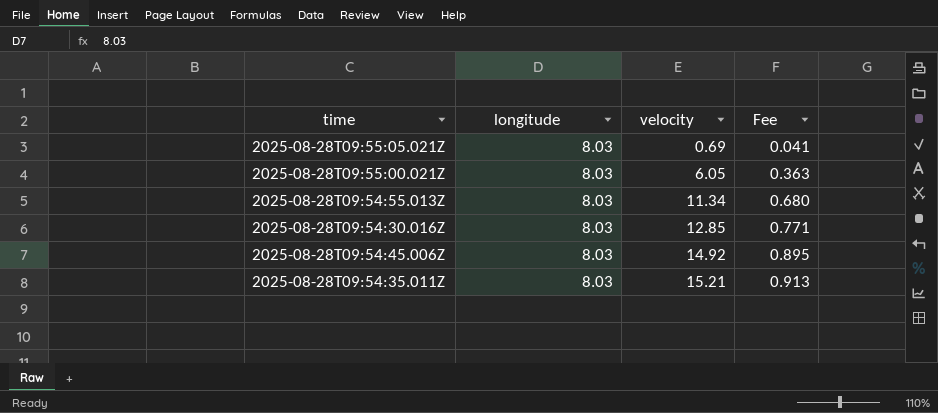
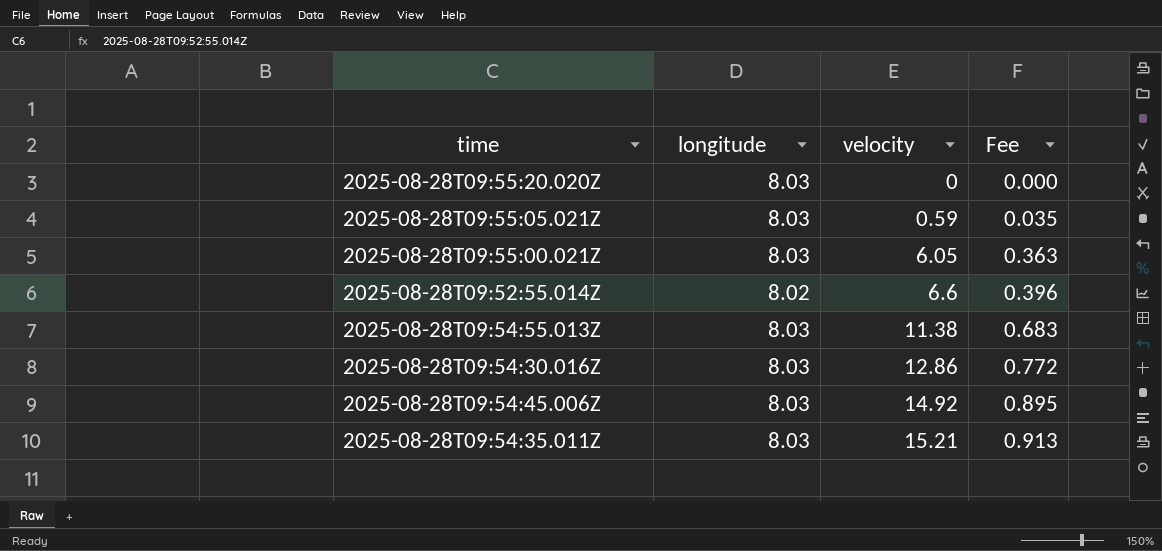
row 2025-08-28T09:55:20.020Z: none -> 8.03 | 0 | 0.000
2025-08-28T09:55:05.021Z | velocity: 0.69 -> 0.59
2025-08-28T09:55:05.021Z | Fee: 0.041 -> 0.035
row 2025-08-28T09:52:55.014Z: none -> 8.02 | 6.6 | 0.396
2025-08-28T09:54:55.013Z | velocity: 11.34 -> 11.38
2025-08-28T09:54:55.013Z | Fee: 0.680 -> 0.683
2025-08-28T09:54:30.016Z | velocity: 12.85 -> 12.86
2025-08-28T09:54:30.016Z | Fee: 0.771 -> 0.772

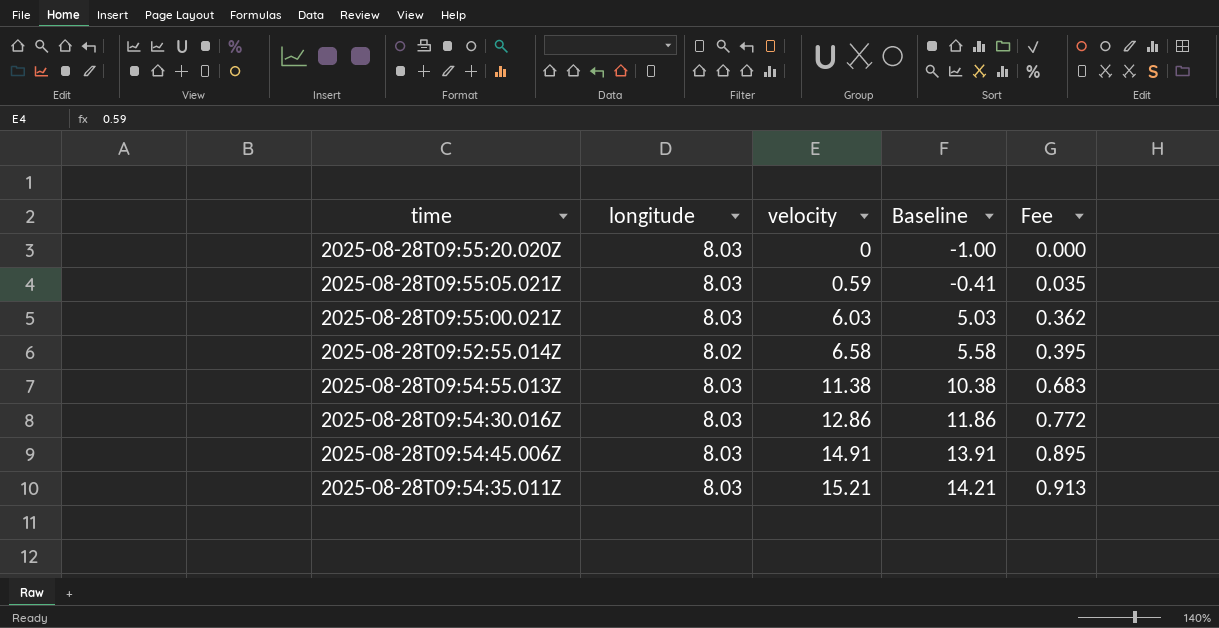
column Baseline | formula: none -> [velocity] - 1
2025-08-28T09:55:00.021Z | velocity: 6.05 -> 6.03
2025-08-28T09:55:00.021Z | Fee: 0.363 -> 0.362
2025-08-28T09:52:55.014Z | velocity: 6.6 -> 6.58
2025-08-28T09:52:55.014Z | Fee: 0.396 -> 0.395
2025-08-28T09:54:45.006Z | velocity: 14.92 -> 14.91

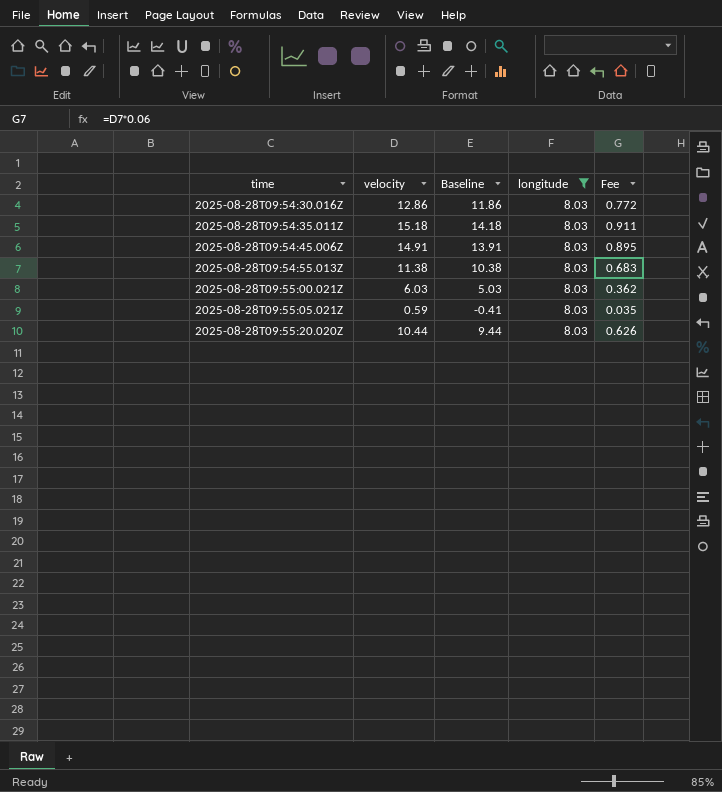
filter: none -> longitude = 8.03
row order: velocity ascending -> time ascending
column longitude | position: 2 -> 4
2025-08-28T09:54:35.011Z | velocity: 15.21 -> 15.18
2025-08-28T09:54:35.011Z | Baseline: 14.21 -> 14.18
2025-08-28T09:54:35.011Z | Fee: 0.913 -> 0.911
2025-08-28T09:55:20.020Z | velocity: 0 -> 10.44
2025-08-28T09:55:20.020Z | Baseline: -1.00 -> 9.44
2025-08-28T09:55:20.020Z | Fee: 0.000 -> 0.626

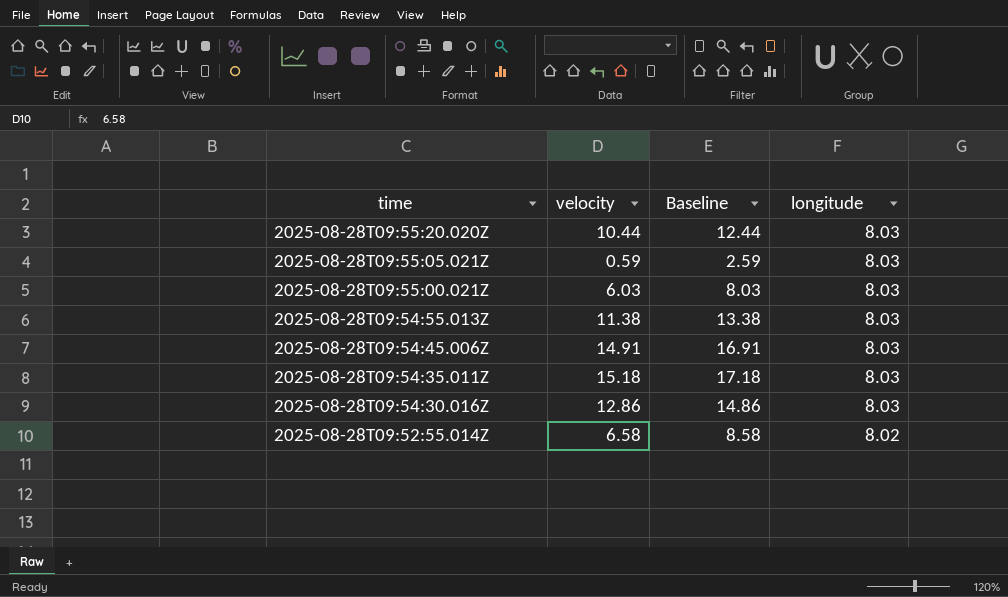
filter: longitude = 8.03 -> none
row order: time ascending -> time descending
column Fee | formula: [velocity] * 0.06 -> none
column Baseline | formula: [velocity] - 1 -> [velocity] + 2

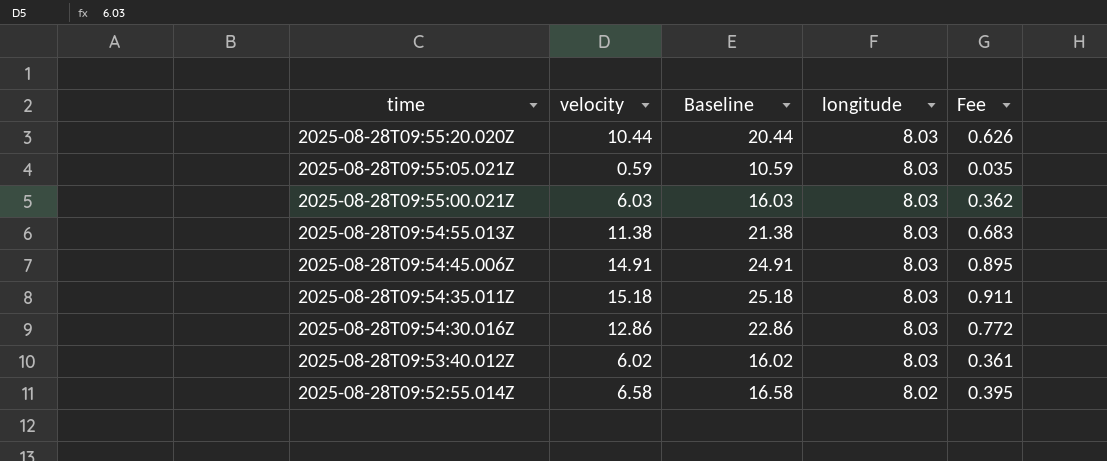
column Baseline | formula: [velocity] + 2 -> [velocity] + 10
column Fee | formula: none -> [velocity] * 0.06
row 2025-08-28T09:53:40.012Z: none -> 6.02 | 16.02 | 8.03 | 0.361

